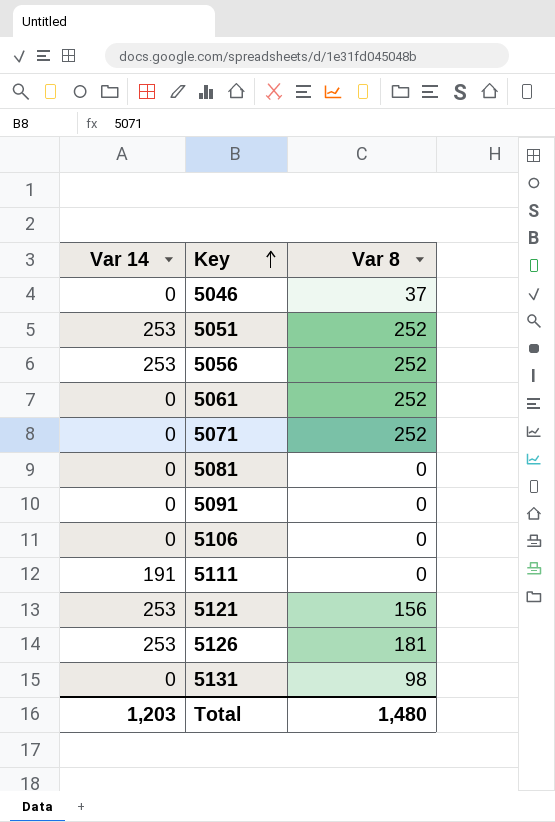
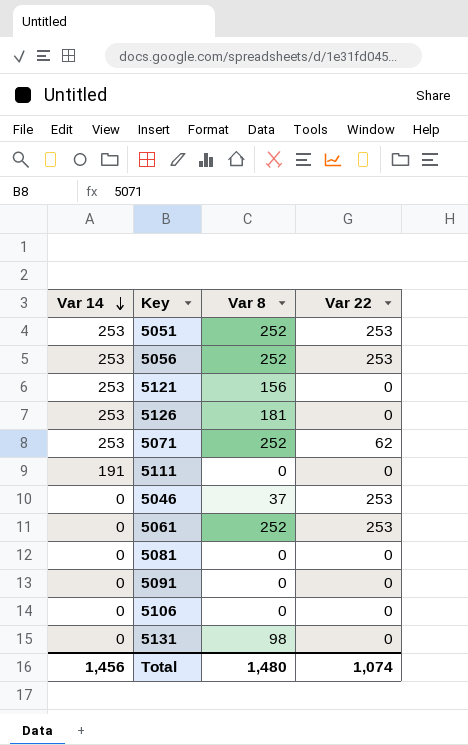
row order: Key ascending -> Var 14 descending
column Var 22 | position: none -> 4
5071 | Var 14: 0 -> 253
Total | Var 14: 1,203 -> 1,456

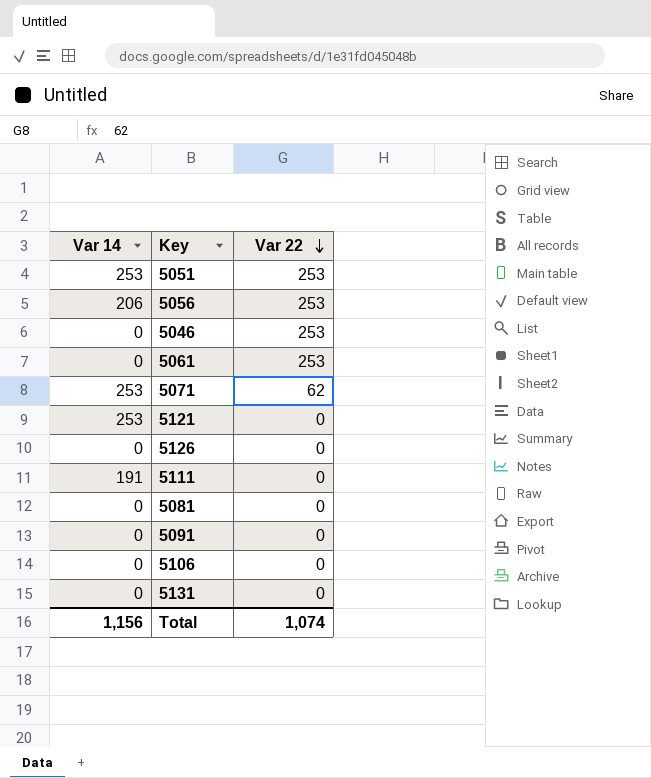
row order: Var 14 descending -> Var 22 descending
column Var 8 | position: 3 -> none
5056 | Var 14: 253 -> 206
5126 | Var 14: 253 -> 0
Total | Var 14: 1,456 -> 1,156

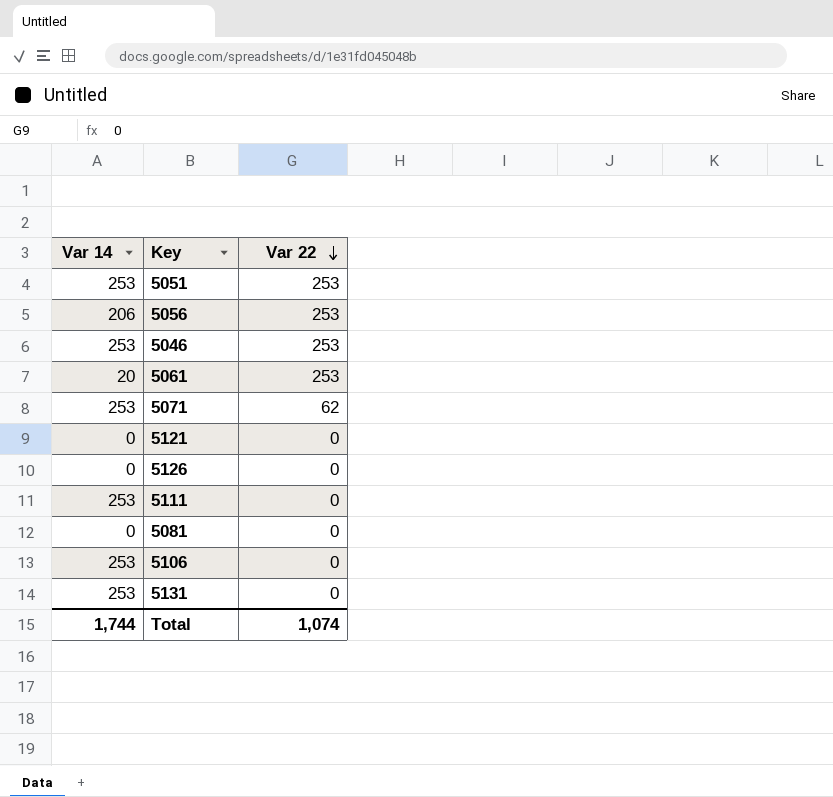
row 5091: 0 | 0 -> none
5046 | Var 14: 0 -> 253
5061 | Var 14: 0 -> 20
5121 | Var 14: 253 -> 0
5111 | Var 14: 191 -> 253
5106 | Var 14: 0 -> 253
5131 | Var 14: 0 -> 253
Total | Var 14: 1,156 -> 1,744

